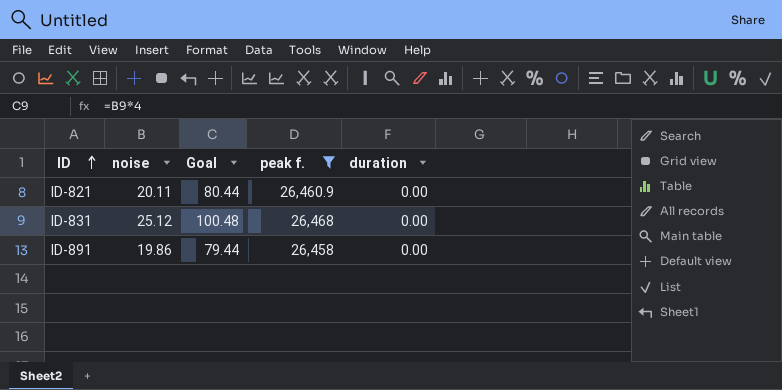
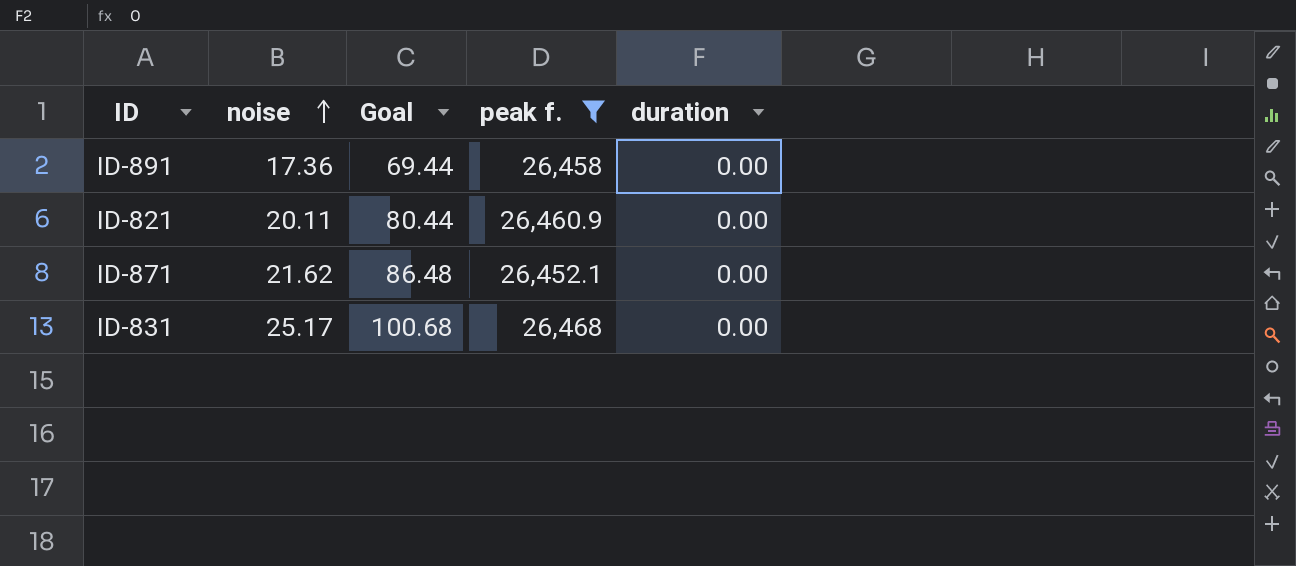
row order: ID ascending -> noise ascending
ID-891 | noise: 19.86 -> 17.36
ID-891 | Goal: 79.44 -> 69.44
row ID-871: none -> 21.62 | 86.48 | 26,452.1 | 0.00
ID-831 | noise: 25.12 -> 25.17
ID-831 | Goal: 100.48 -> 100.68

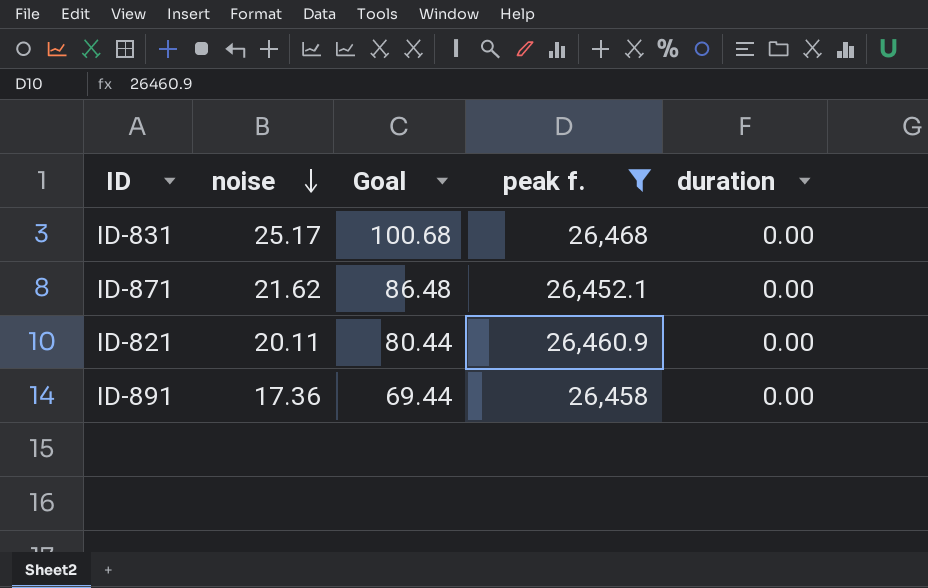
row order: noise ascending -> noise descending

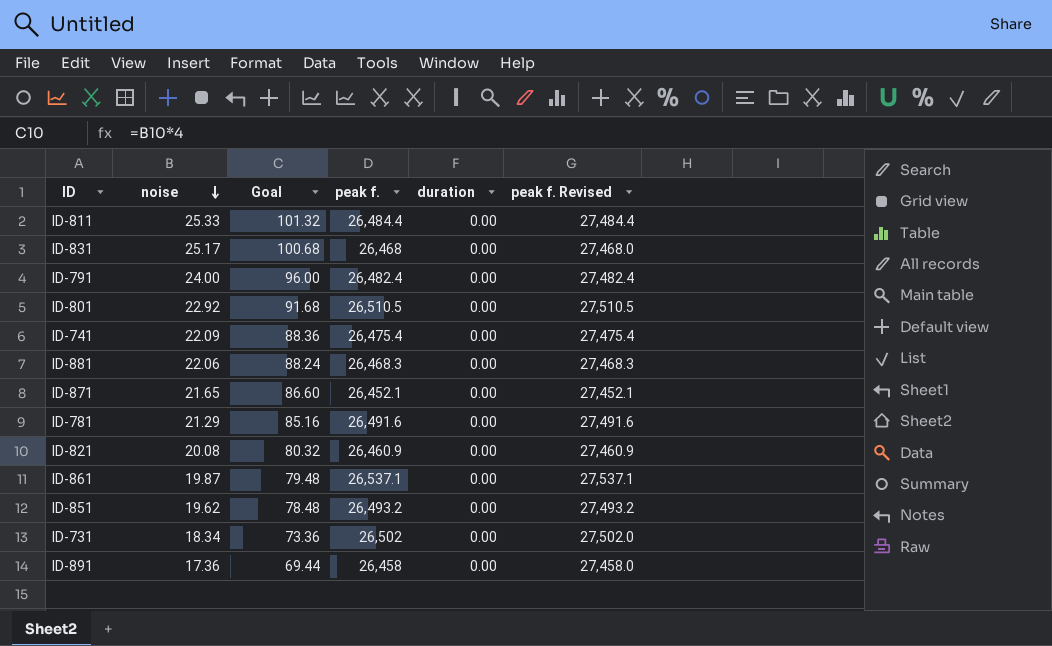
filter: peak f. <= 26,468 -> none
column peak f. Revised | formula: none -> [peak f.] + 1000
ID-871 | noise: 21.62 -> 21.65
ID-871 | Goal: 86.48 -> 86.60
ID-821 | noise: 20.11 -> 20.08
ID-821 | Goal: 80.44 -> 80.32

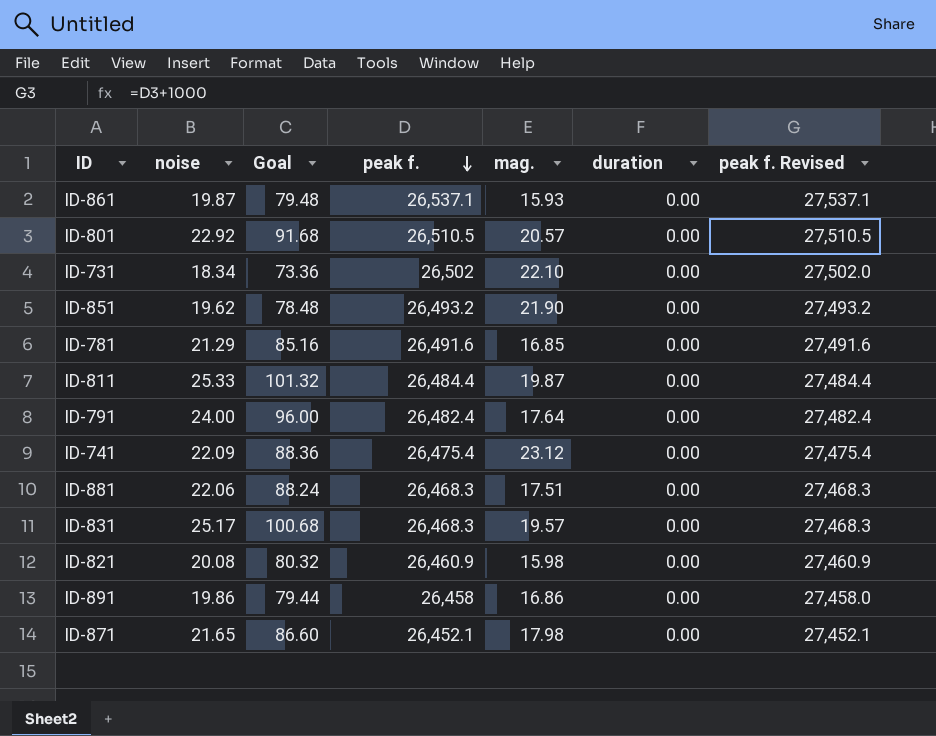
row order: noise descending -> peak f. descending
column mag. | position: none -> 5
ID-831 | peak f.: 26,468 -> 26,468.3
ID-831 | peak f. Revised: 27,468.0 -> 27,468.3
ID-891 | noise: 17.36 -> 19.86
ID-891 | Goal: 69.44 -> 79.44

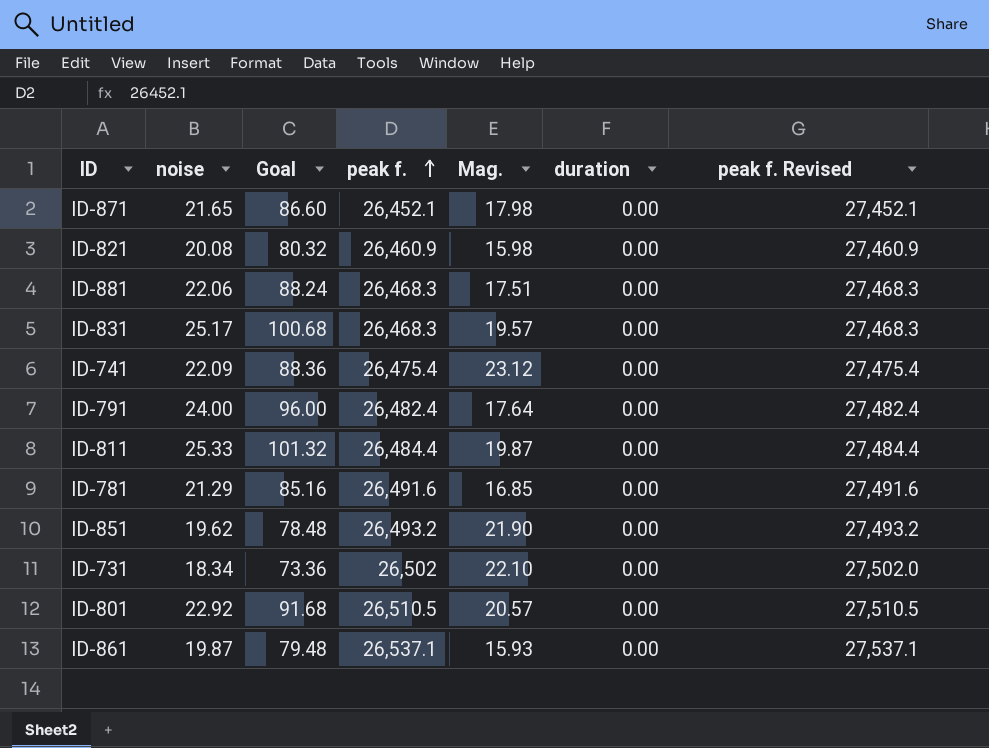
row order: peak f. descending -> peak f. ascending
column name: mag. -> Mag.
row ID-891: 19.86 | 79.44 | 26,458 | 16.86 | 0.00 | 27,458.0 -> none

